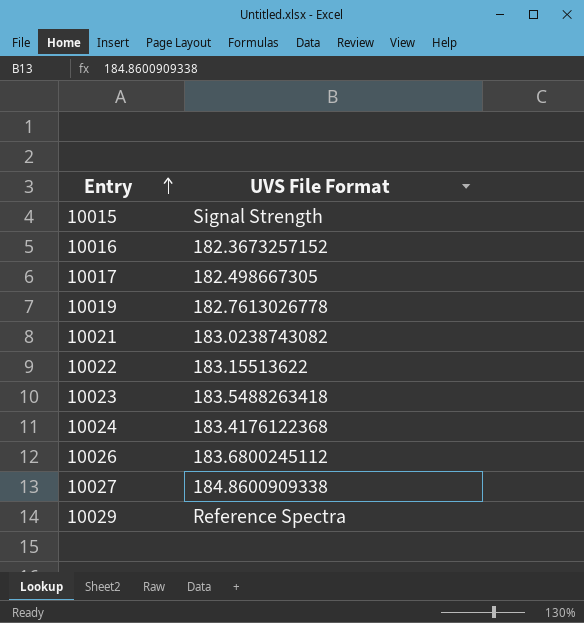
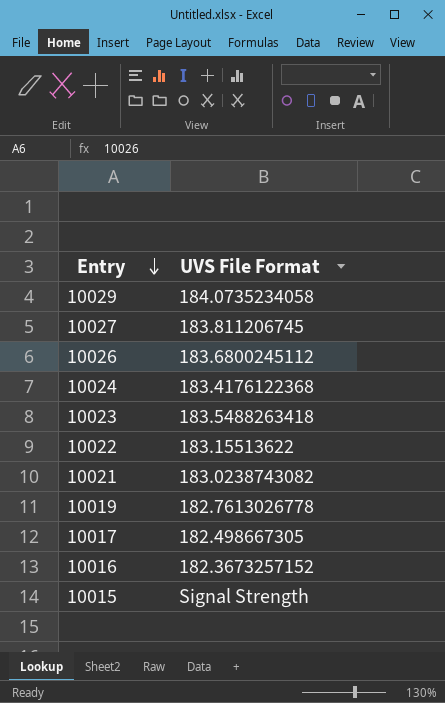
row order: Entry ascending -> Entry descending
10029 | UVS File Format: Reference Spectra -> 184.0735234058
10027 | UVS File Format: 184.8600909338 -> 183.811206745

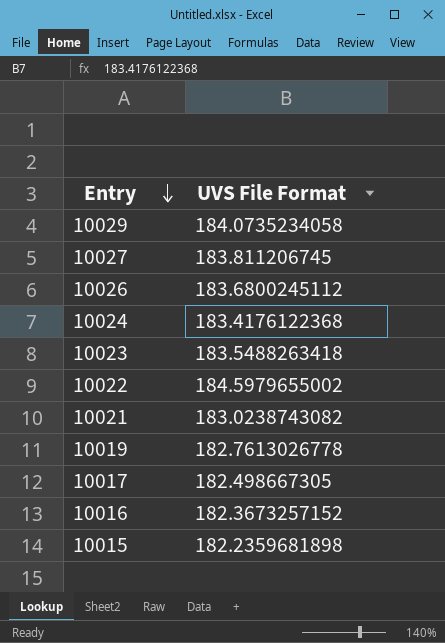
10022 | UVS File Format: 183.15513622 -> 184.5979655002
10015 | UVS File Format: Signal Strength -> 182.2359681898

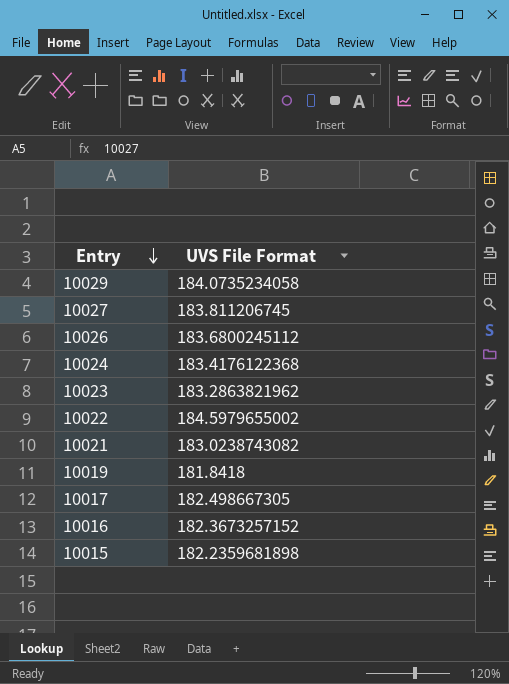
10023 | UVS File Format: 183.5488263418 -> 183.2863821962
10019 | UVS File Format: 182.7613026778 -> 181.8418

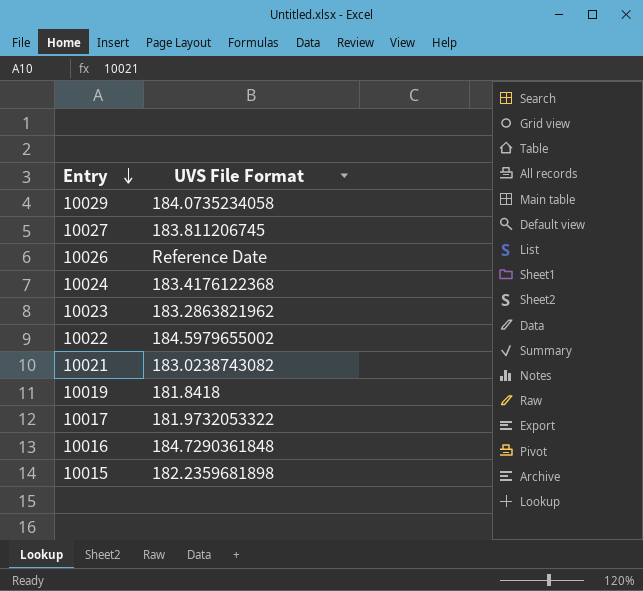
10026 | UVS File Format: 183.6800245112 -> Reference Date
10017 | UVS File Format: 182.498667305 -> 181.9732053322
10016 | UVS File Format: 182.3673257152 -> 184.7290361848

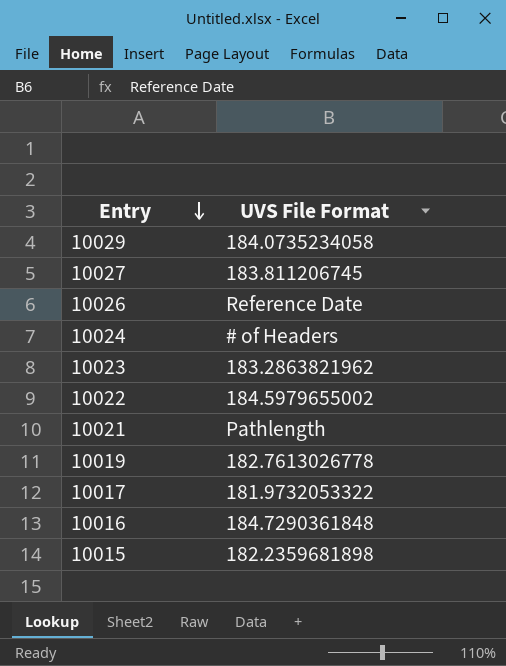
10024 | UVS File Format: 183.4176122368 -> # of Headers
10021 | UVS File Format: 183.0238743082 -> Pathlength
10019 | UVS File Format: 181.8418 -> 182.7613026778

